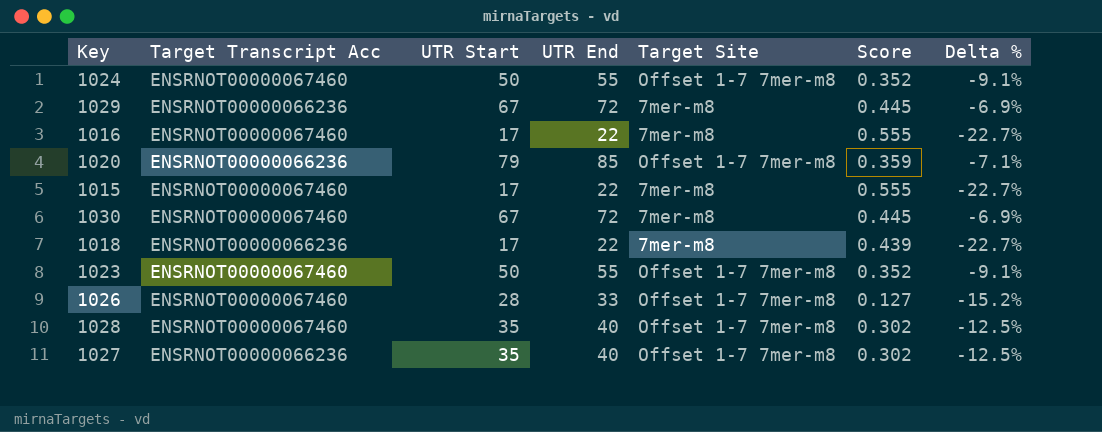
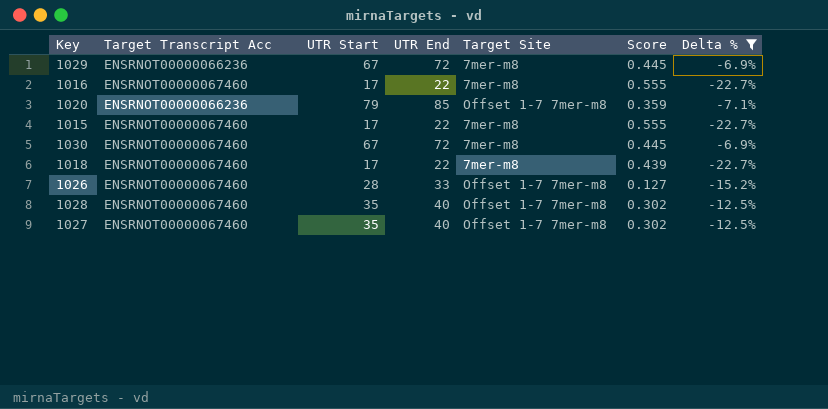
filter: none -> Delta % != -9.1%
1018 | Target Transcript Acc: ENSRNOT00000066236 -> ENSRNOT00000067460
1027 | Target Transcript Acc: ENSRNOT00000066236 -> ENSRNOT00000067460

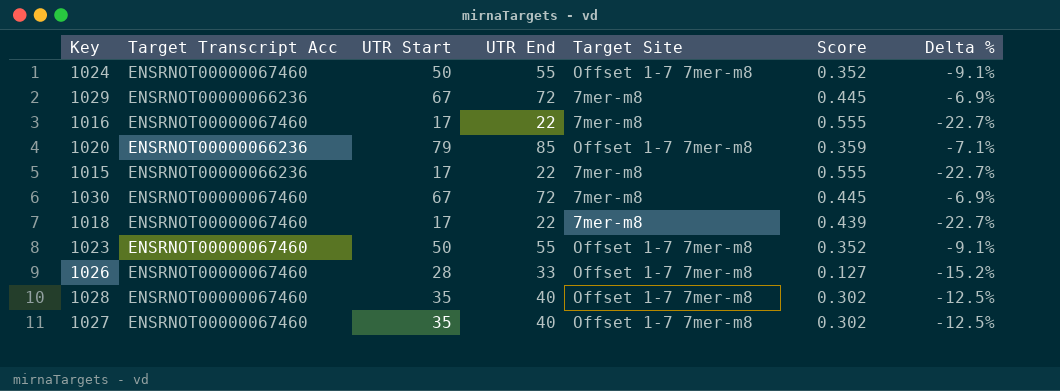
filter: Delta % != -9.1% -> none
1015 | Target Transcript Acc: ENSRNOT00000067460 -> ENSRNOT00000066236

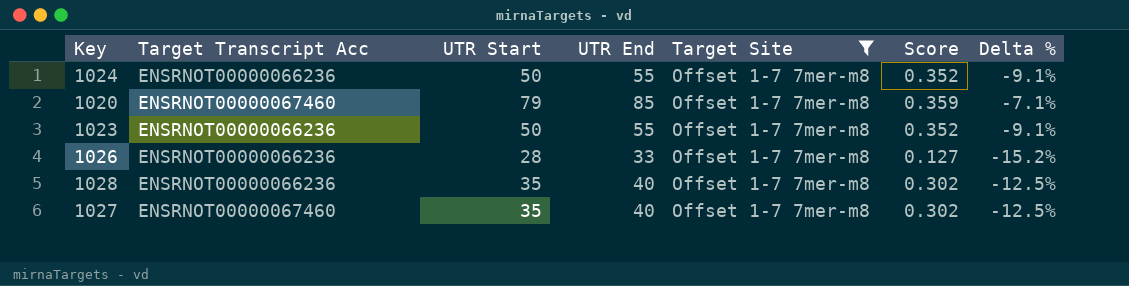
filter: none -> Target Site = Offset 1-7 7mer-m8
1024 | Target Transcript Acc: ENSRNOT00000067460 -> ENSRNOT00000066236
1020 | Target Transcript Acc: ENSRNOT00000066236 -> ENSRNOT00000067460
1023 | Target Transcript Acc: ENSRNOT00000067460 -> ENSRNOT00000066236
1026 | Target Transcript Acc: ENSRNOT00000067460 -> ENSRNOT00000066236
1028 | Target Transcript Acc: ENSRNOT00000067460 -> ENSRNOT00000066236

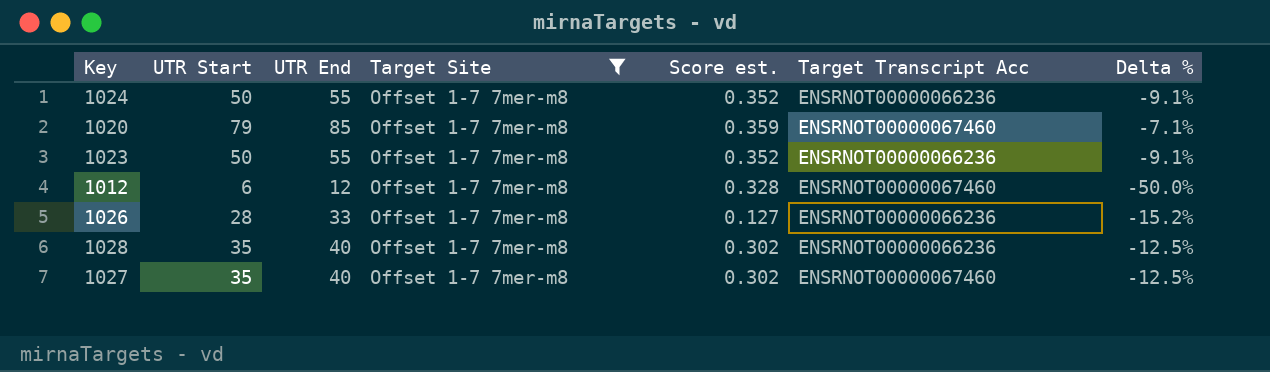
column name: Score -> Score est.
column Target Transcript Acc | position: 2 -> 6
row 1012: none -> 6 | 12 | Offset 1-7 7mer-m8 | 0.328 | ENSRNOT00000067460 | -50.0%

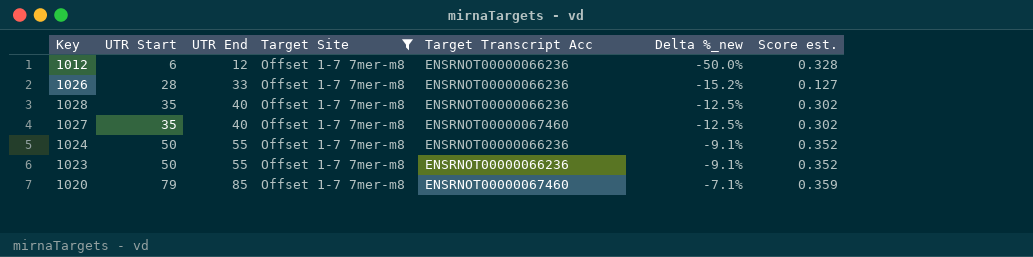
row order: none -> UTR Start ascending
column name: Delta % -> Delta %_new
column Score est. | position: 5 -> 7
1012 | Target Transcript Acc: ENSRNOT00000067460 -> ENSRNOT00000066236

